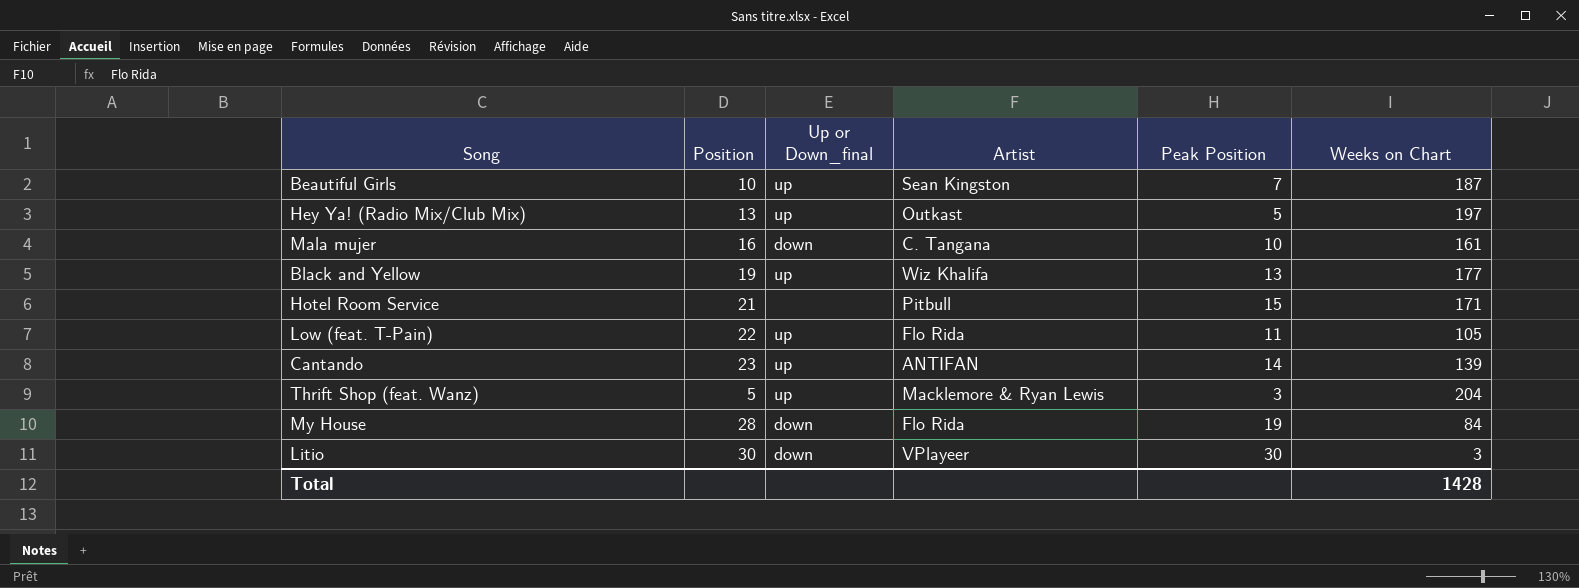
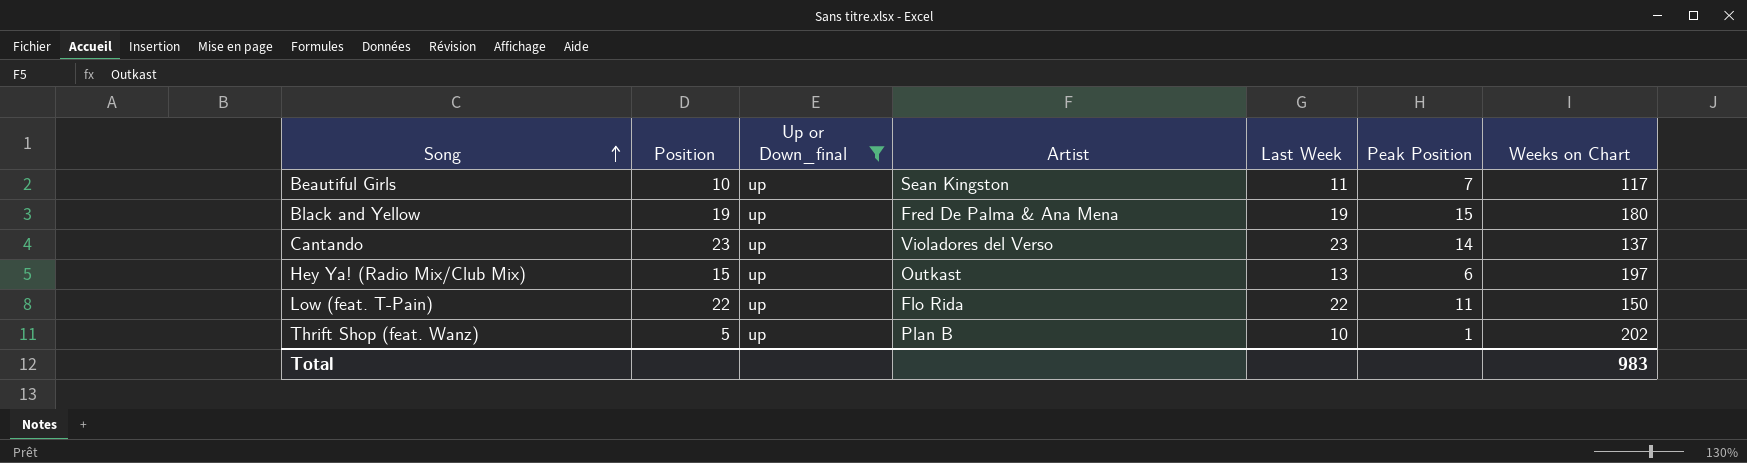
filter: none -> Up or Down_final = up
row order: none -> Song ascending
column Last Week | position: none -> 5
Beautiful Girls | Weeks on Chart: 187 -> 117
Black and Yellow | Artist: Wiz Khalifa -> Fred De Palma & Ana Mena
Black and Yellow | Peak Position: 13 -> 15
Black and Yellow | Weeks on Chart: 177 -> 180
Cantando | Artist: ANTIFAN -> Violadores del Verso
Cantando | Weeks on Chart: 139 -> 137
Hey Ya! (Radio Mix/Club Mix) | Position: 13 -> 15
Hey Ya! (Radio Mix/Club Mix) | Peak Position: 5 -> 6
Low (feat. T-Pain) | Weeks on Chart: 105 -> 150
Thrift Shop (feat. Wanz) | Artist: Macklemore & Ryan Lewis -> Plan B
Thrift Shop (feat. Wanz) | Peak Position: 3 -> 1
Thrift Shop (feat. Wanz) | Weeks on Chart: 204 -> 202
Total | Weeks on Chart: 1428 -> 983

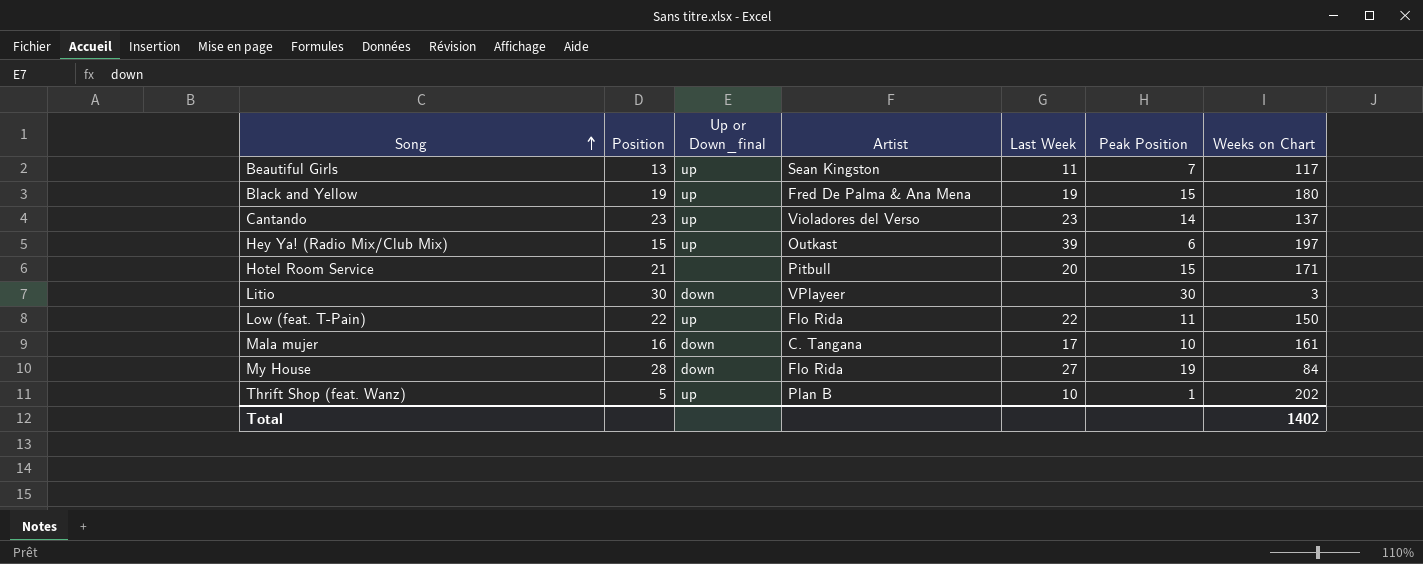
filter: Up or Down_final = up -> none
Beautiful Girls | Position: 10 -> 13
Hey Ya! (Radio Mix/Club Mix) | Last Week: 13 -> 39
Total | Weeks on Chart: 983 -> 1402

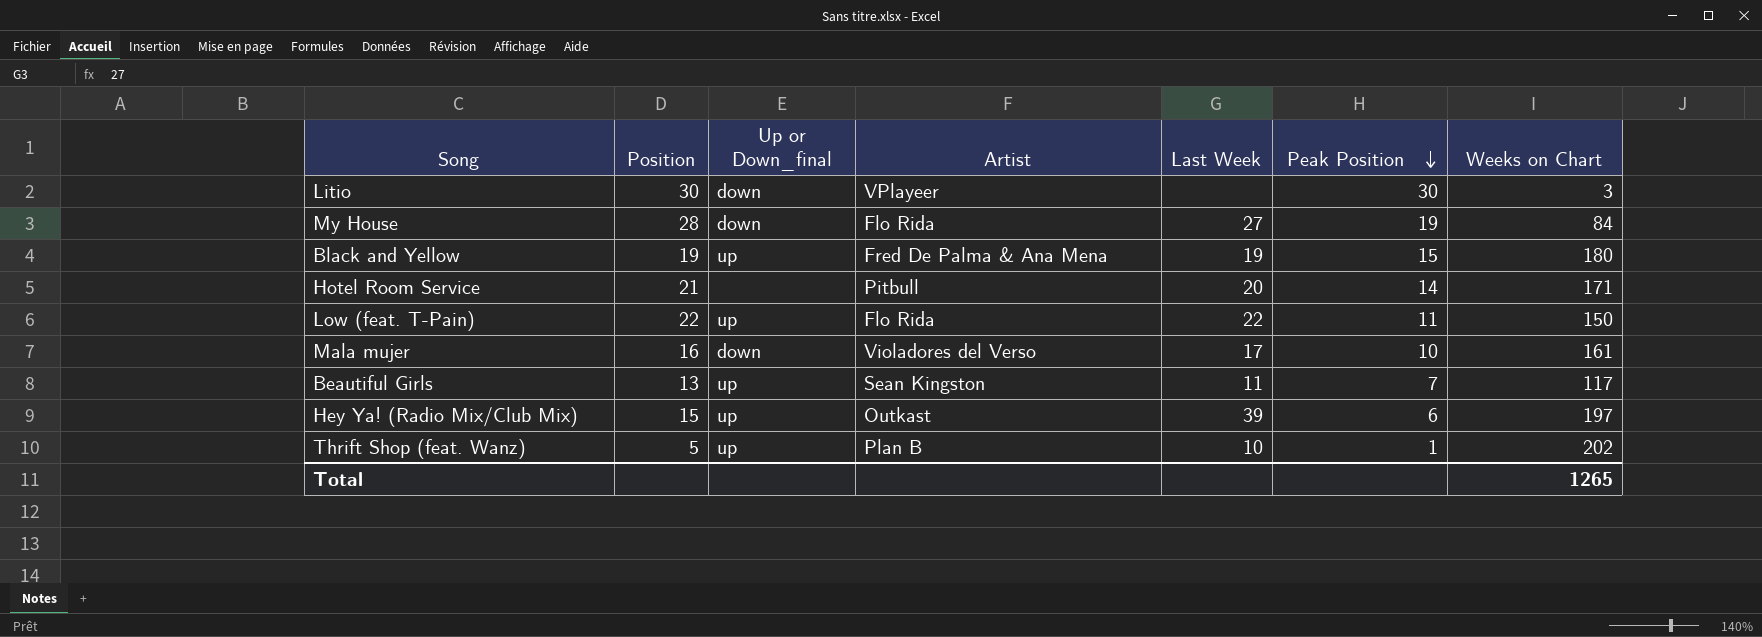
row order: Song ascending -> Peak Position descending
row Cantando: 23 | up | Violadores del Verso | 23 | 14 | 137 -> none
Hotel Room Service | Peak Position: 15 -> 14
Mala mujer | Artist: C. Tangana -> Violadores del Verso
Total | Weeks on Chart: 1402 -> 1265

